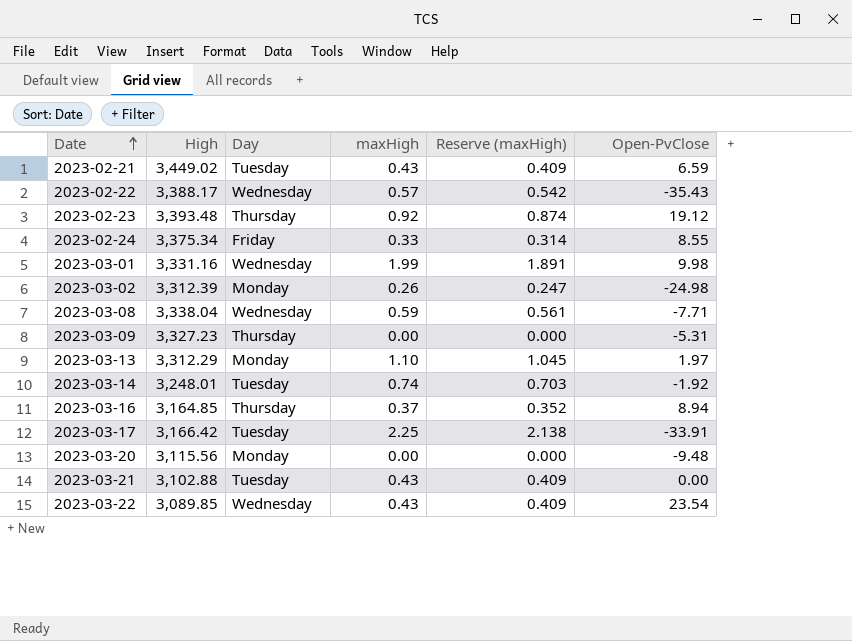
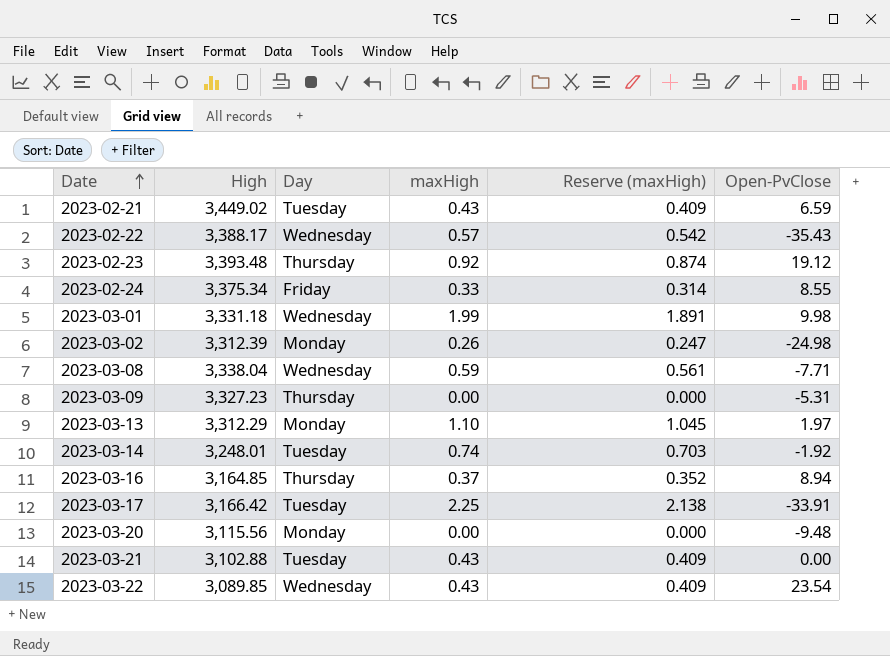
2023-03-01 | High: 3,331.16 -> 3,331.18

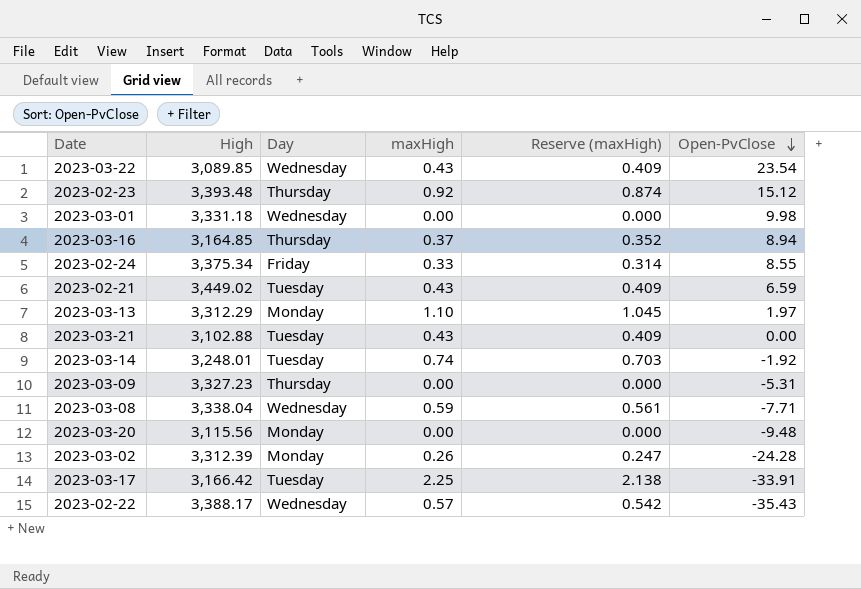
row order: Date ascending -> Open-PvClose descending
2023-02-23 | Open-PvClose: 19.12 -> 15.12
2023-03-01 | maxHigh: 1.99 -> 0.00
2023-03-01 | Reserve (maxHigh): 1.891 -> 0.000
2023-03-02 | Open-PvClose: -24.98 -> -24.28

